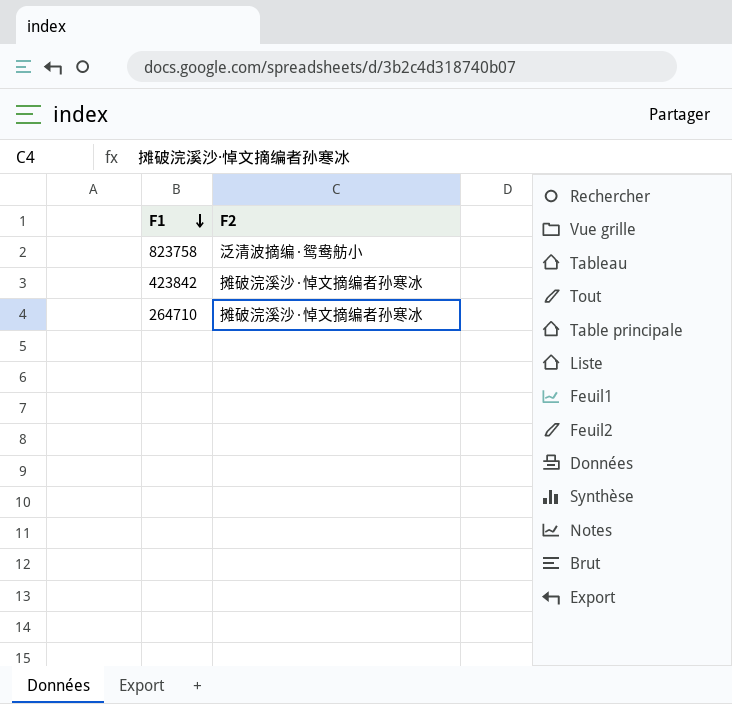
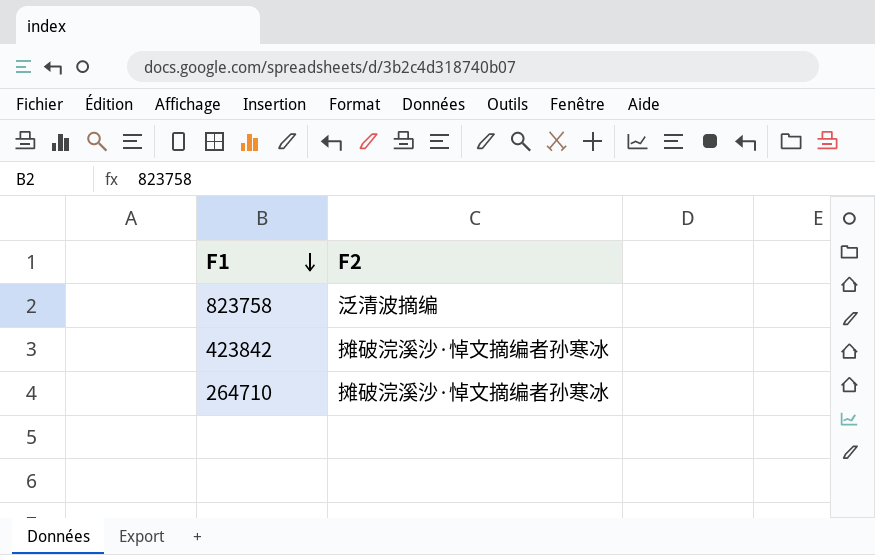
823758 | F2: 泛清波摘编·鸳鸯舫小 -> 泛清波摘编

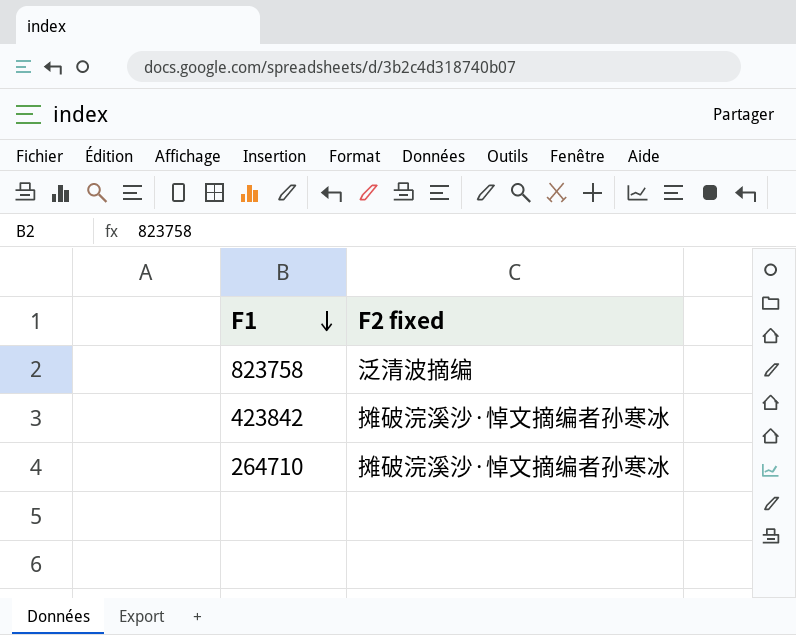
column name: F2 -> F2 fixed

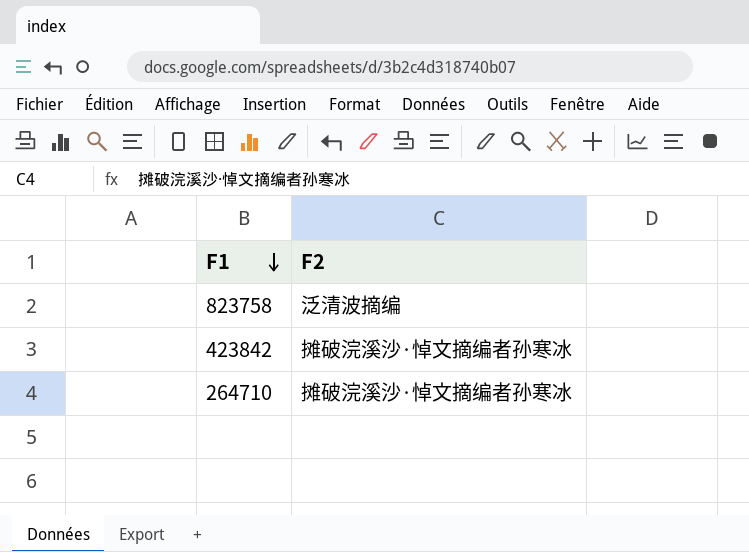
column name: F2 fixed -> F2

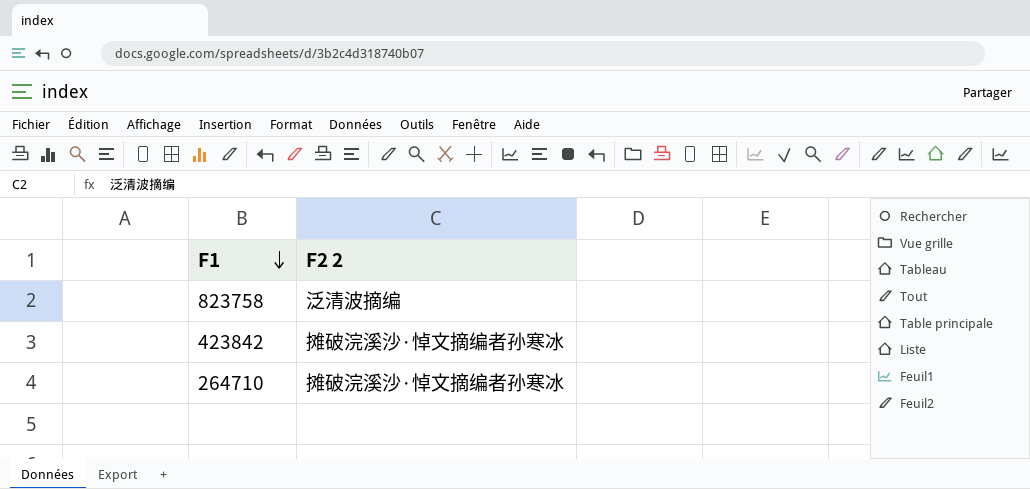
column name: F2 -> F2 2

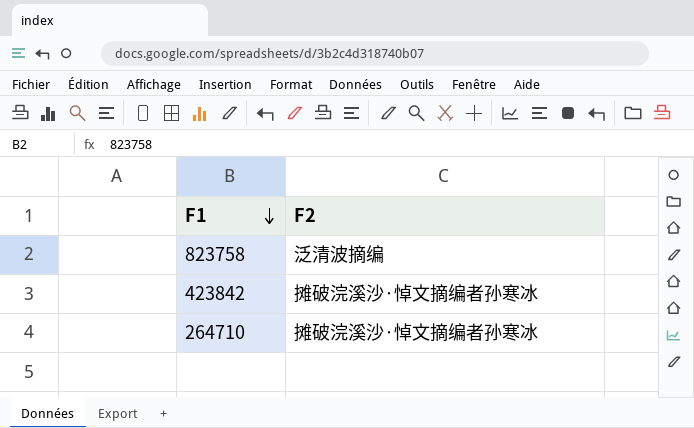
column name: F2 2 -> F2

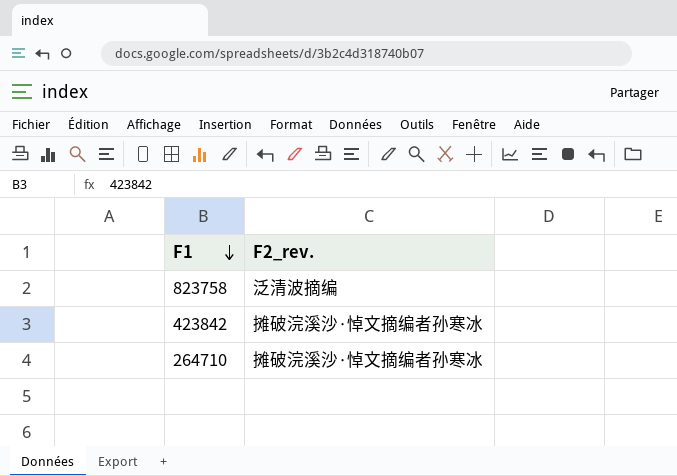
column name: F2 -> F2_rev.

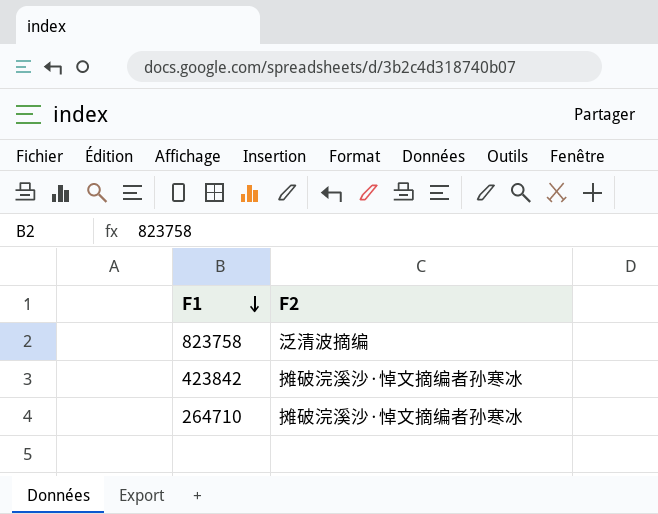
column name: F2_rev. -> F2

